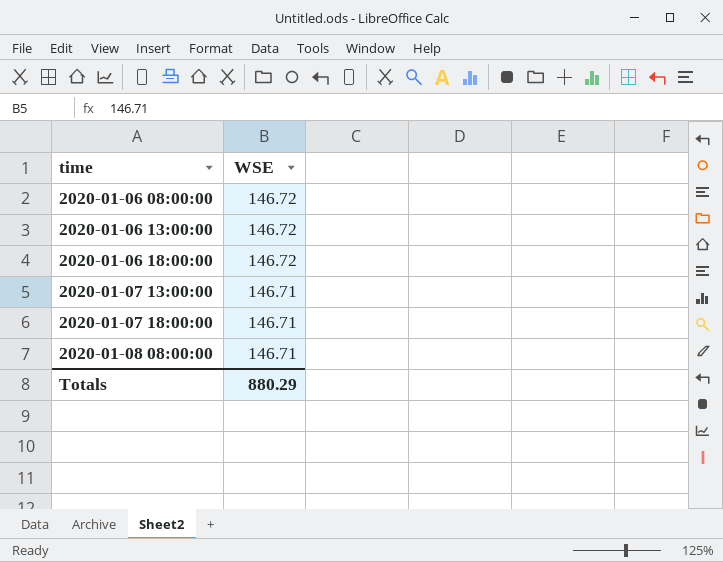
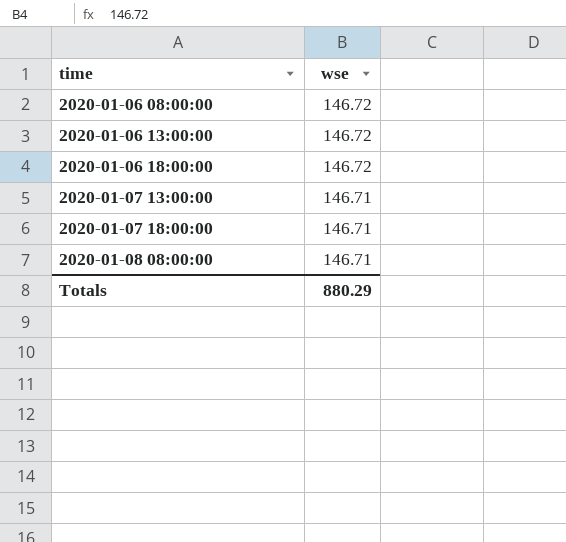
column name: WSE -> wse

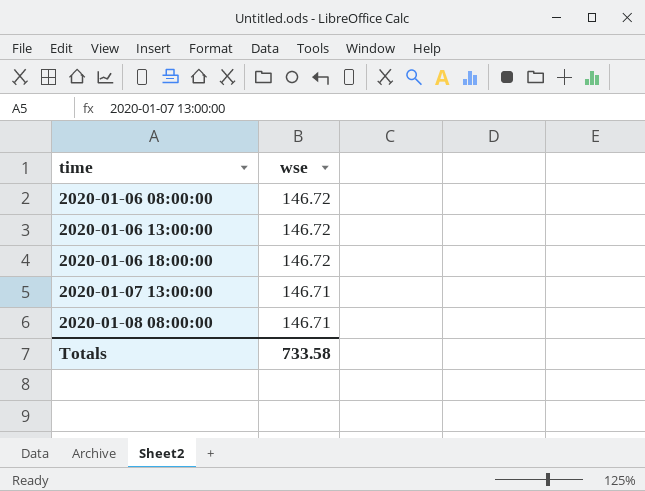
row 2020-01-07 18:00:00: 146.71 -> none
Totals | wse: 880.29 -> 733.58

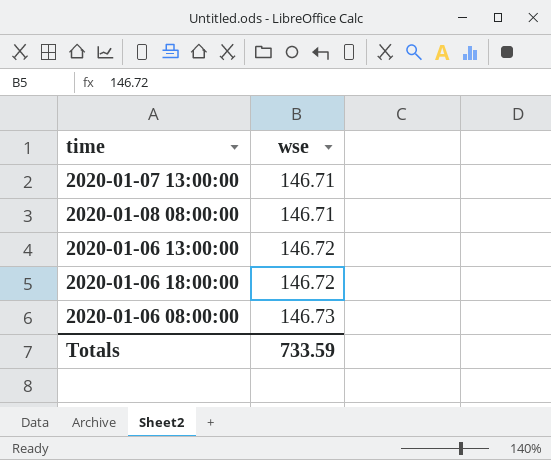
row order: time ascending -> wse ascending
2020-01-06 08:00:00 | wse: 146.72 -> 146.73
Totals | wse: 733.58 -> 733.59

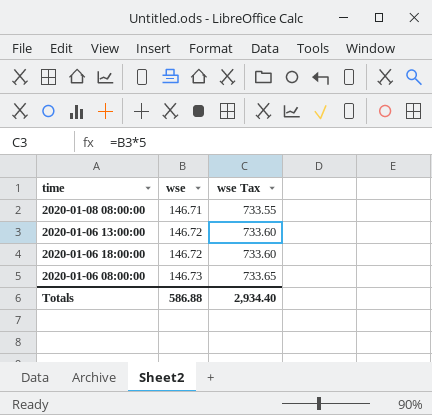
column wse Tax | formula: none -> [wse] * 5
row 2020-01-07 13:00:00: 146.71 -> none
Totals | wse: 733.59 -> 586.88

